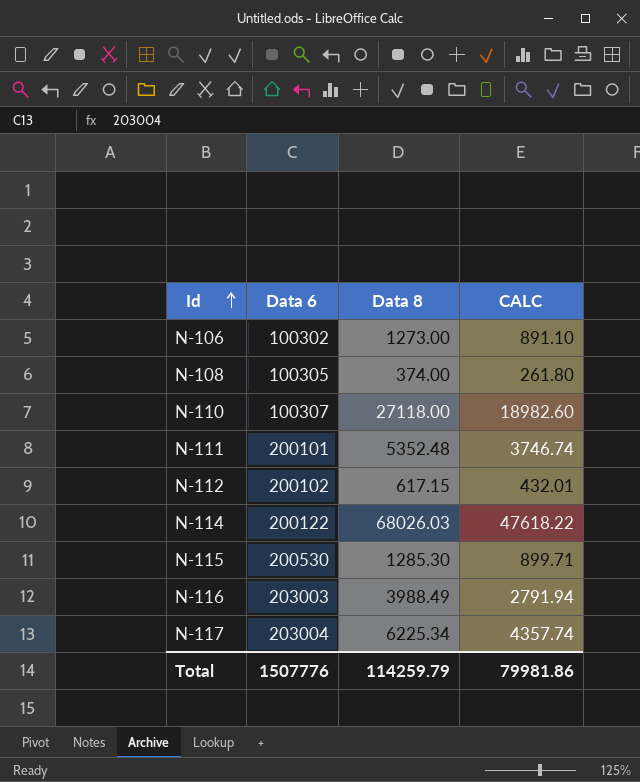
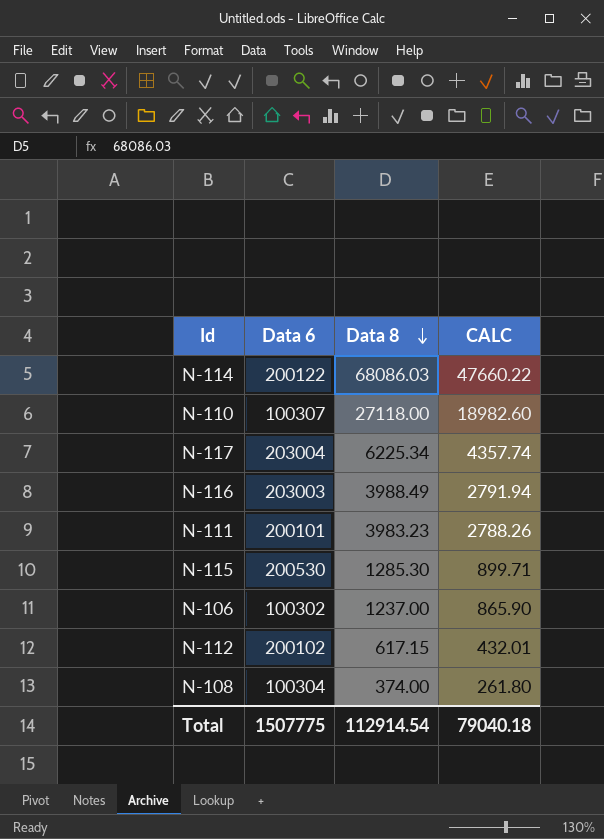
row order: Id ascending -> Data 8 descending
N-114 | Data 8: 68026.03 -> 68086.03
N-114 | CALC: 47618.22 -> 47660.22
N-111 | Data 8: 5352.48 -> 3983.23
N-111 | CALC: 3746.74 -> 2788.26
N-106 | Data 8: 1273.00 -> 1237.00
N-106 | CALC: 891.10 -> 865.90
N-108 | Data 6: 100305 -> 100304
Total | Data 6: 1507776 -> 1507775
Total | Data 8: 114259.79 -> 112914.54
Total | CALC: 79981.86 -> 79040.18

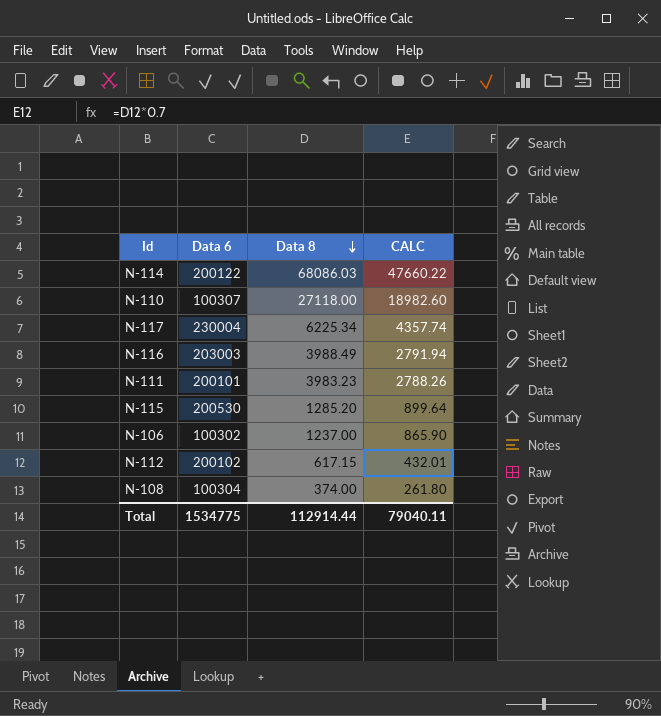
N-117 | Data 6: 203004 -> 230004
N-115 | Data 8: 1285.30 -> 1285.20
N-115 | CALC: 899.71 -> 899.64
Total | Data 6: 1507775 -> 1534775
Total | Data 8: 112914.54 -> 112914.44
Total | CALC: 79040.18 -> 79040.11

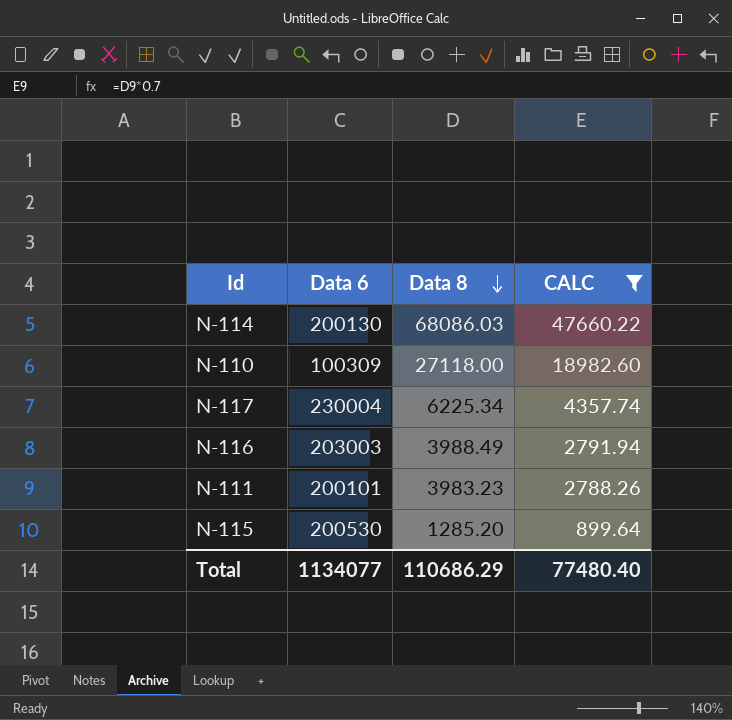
filter: none -> CALC >= 899.64
N-114 | Data 6: 200122 -> 200130
N-110 | Data 6: 100307 -> 100309
Total | Data 6: 1534775 -> 1134077
Total | Data 8: 112914.44 -> 110686.29
Total | CALC: 79040.11 -> 77480.40

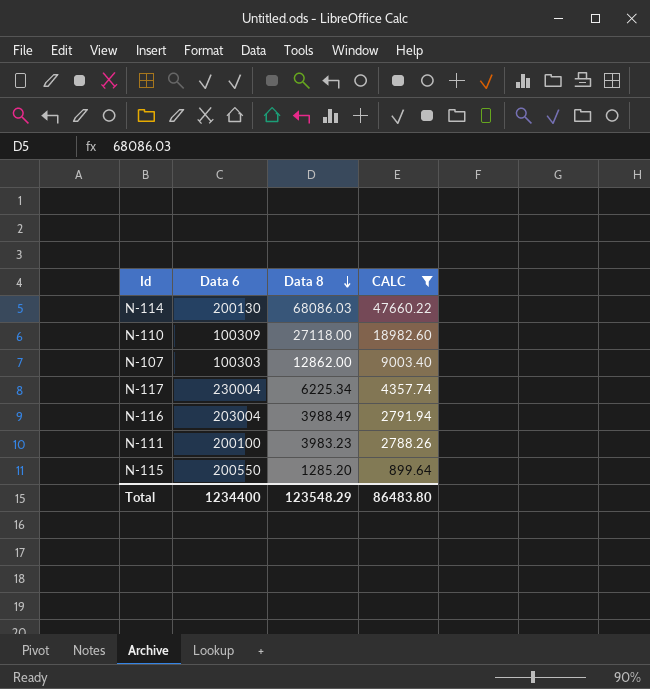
row N-107: none -> 100303 | 12862.00 | 9003.40
N-116 | Data 6: 203003 -> 203004
N-111 | Data 6: 200101 -> 200100
N-115 | Data 6: 200530 -> 200550
Total | Data 6: 1134077 -> 1234400
Total | Data 8: 110686.29 -> 123548.29
Total | CALC: 77480.40 -> 86483.80

